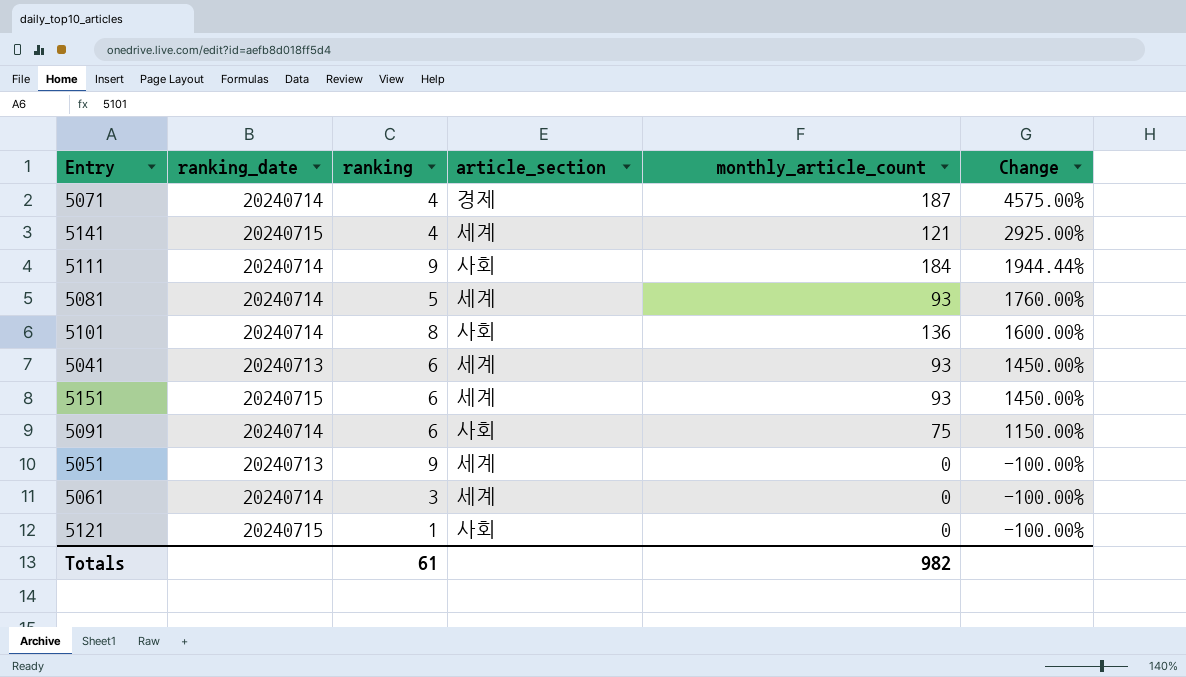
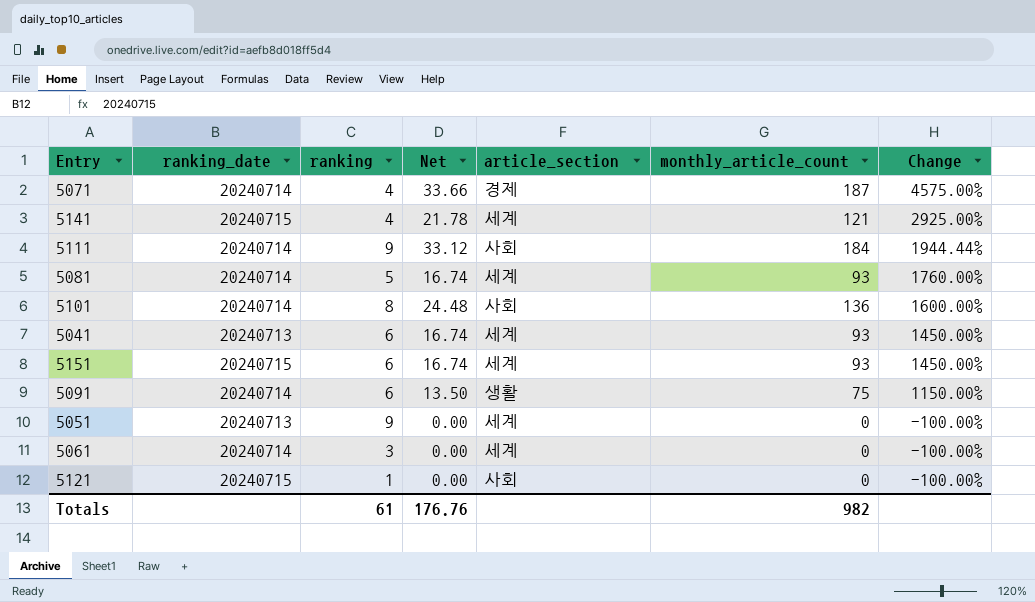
column Net | formula: none -> [monthly_article_count] * 0.18
5091 | article_section: 사회 -> 생활

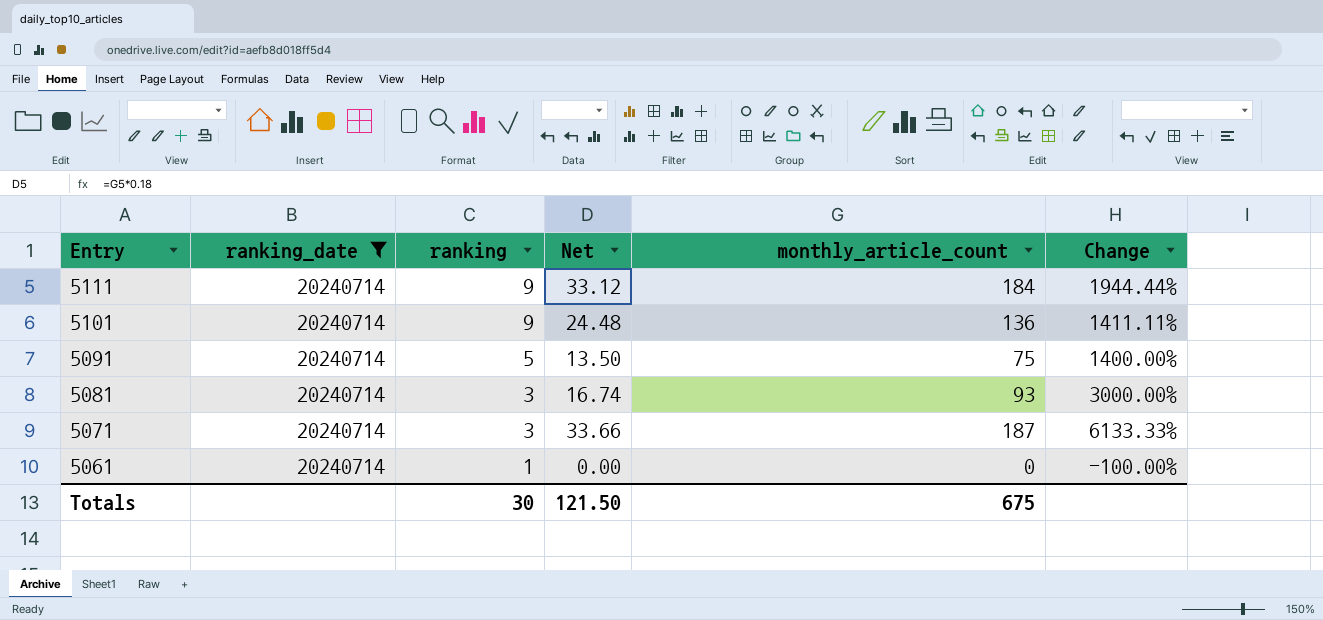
filter: none -> ranking_date = 20240714
row order: Change descending -> Entry descending
column article_section | position: 5 -> none
5101 | ranking: 8 -> 9
5101 | Change: 1600.00% -> 1411.11%
5091 | ranking: 6 -> 5
5091 | Change: 1150.00% -> 1400.00%
5081 | ranking: 5 -> 3
5081 | Change: 1760.00% -> 3000.00%
5071 | ranking: 4 -> 3
5071 | Change: 4575.00% -> 6133.33%
5061 | ranking: 3 -> 1
Totals | ranking: 61 -> 30
Totals | Net: 176.76 -> 121.50
Totals | monthly_article_count: 982 -> 675

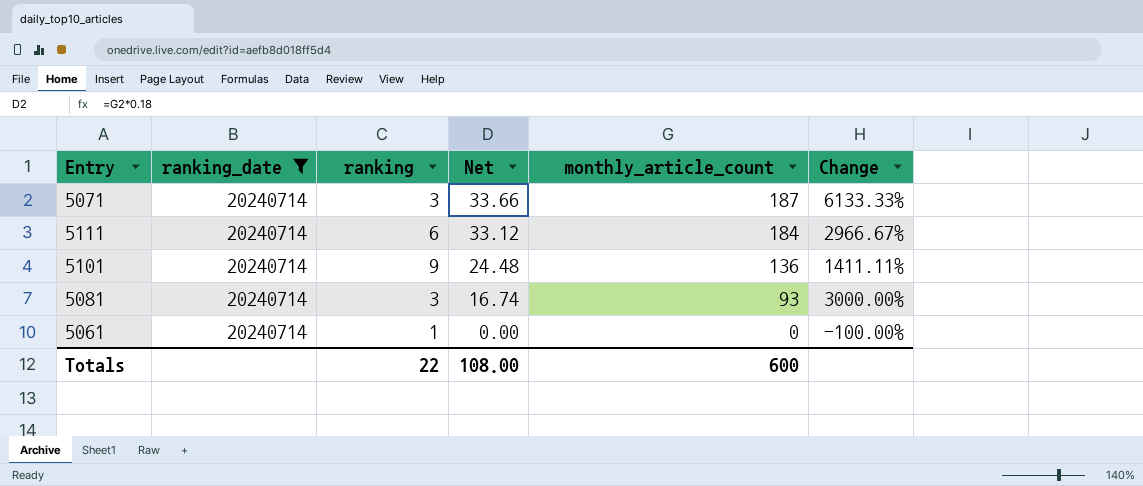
row order: Entry descending -> Net descending
row 5091: 20240714 | 5 | 13.50 | 75 | 1400.00% -> none
5111 | ranking: 9 -> 6
5111 | Change: 1944.44% -> 2966.67%
Totals | ranking: 30 -> 22
Totals | Net: 121.50 -> 108.00
Totals | monthly_article_count: 675 -> 600

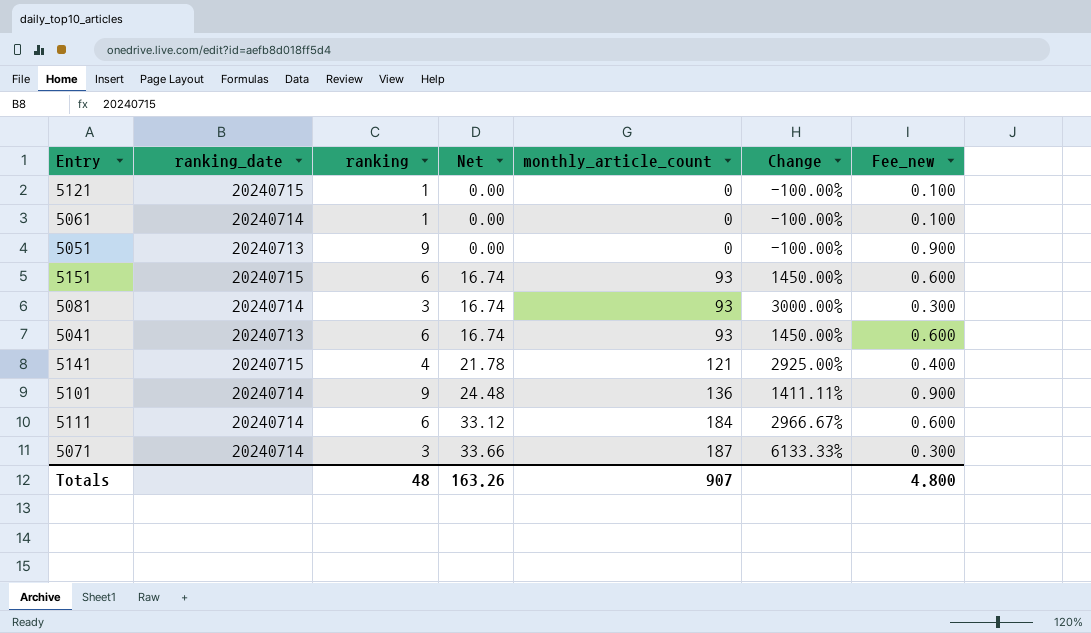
filter: ranking_date = 20240714 -> none
row order: Net descending -> Net ascending
column Fee_new | formula: none -> [ranking] * 0.1
Totals | ranking: 22 -> 48
Totals | Net: 108.00 -> 163.26
Totals | monthly_article_count: 600 -> 907

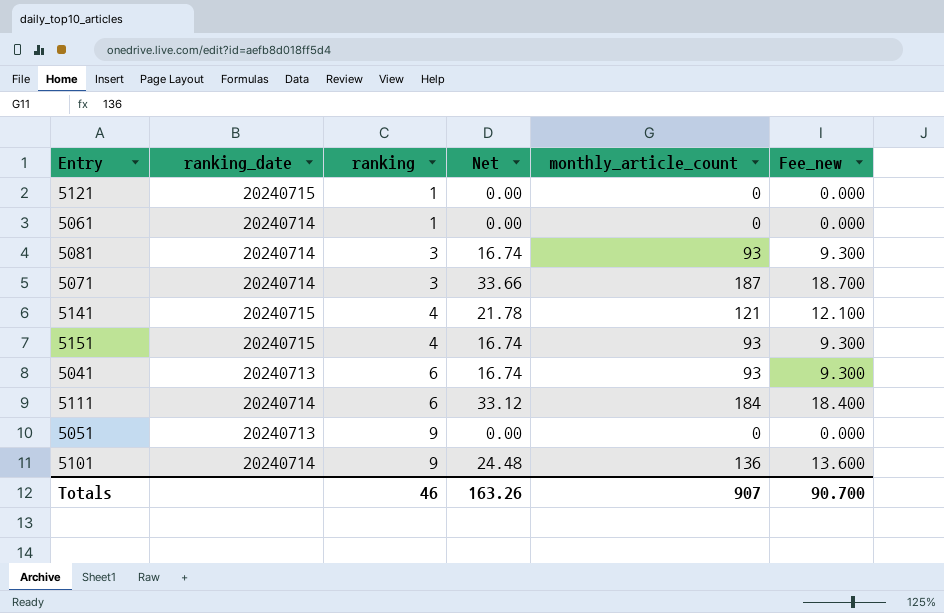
row order: Net ascending -> ranking ascending
column Change | formula: ([monthly_article_count] - [ranking]) / [ranking] -> none
column Fee_new | formula: [ranking] * 0.1 -> [monthly_article_count] * 0.1
5151 | ranking: 6 -> 4
Totals | ranking: 48 -> 46
Totals | Fee_new: 4.800 -> 90.700

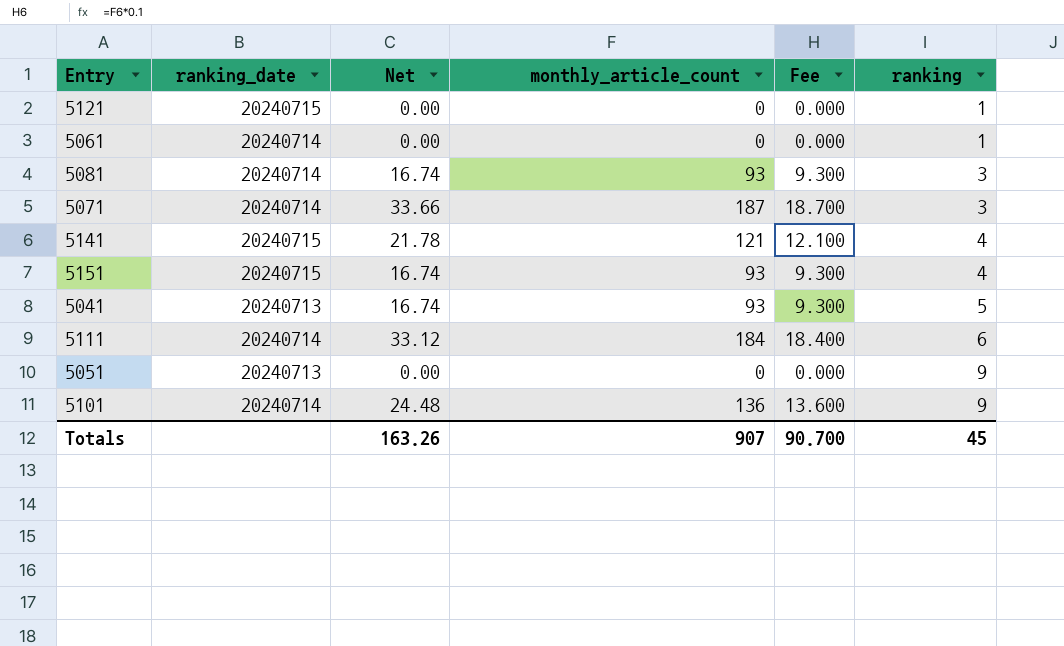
column name: Fee_new -> Fee
column ranking | position: 3 -> 6
5041 | ranking: 6 -> 5
Totals | ranking: 46 -> 45

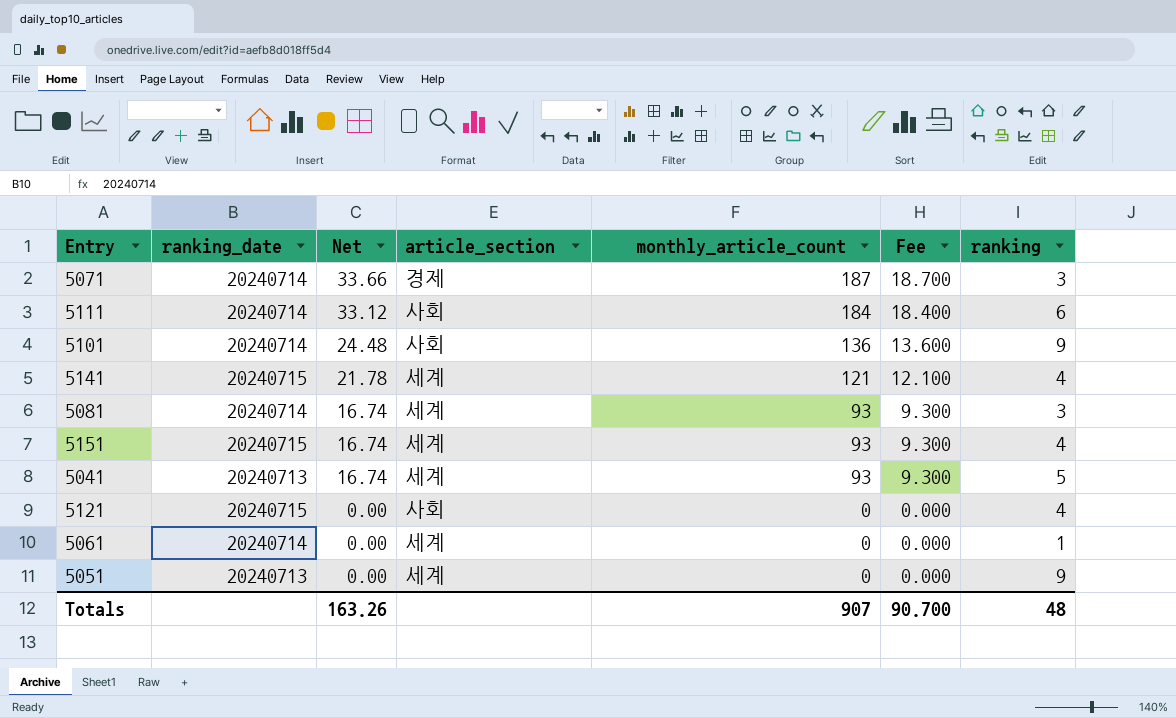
row order: ranking ascending -> Net descending
column article_section | position: none -> 4
5121 | ranking: 1 -> 4
Totals | ranking: 45 -> 48

